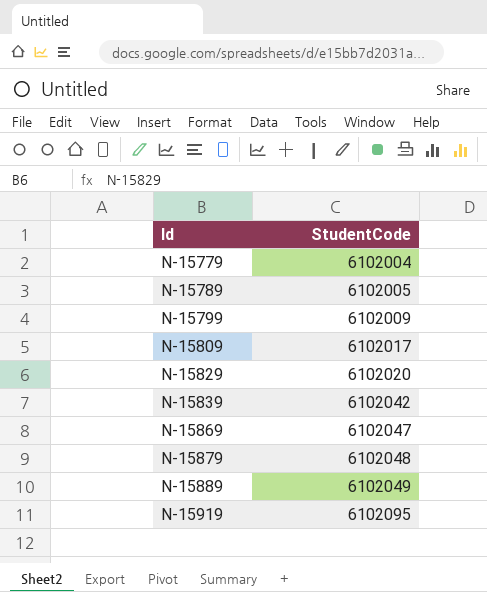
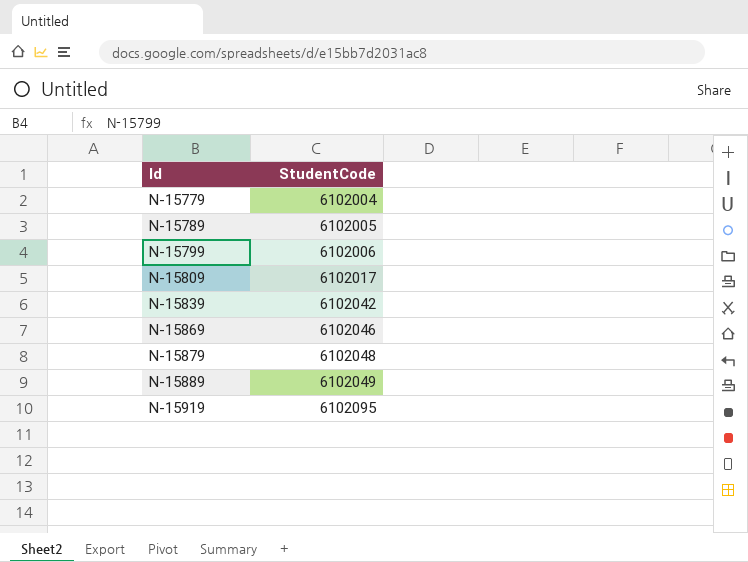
row N-15829: 6102020 -> none
N-15799 | StudentCode: 6102009 -> 6102006
N-15869 | StudentCode: 6102047 -> 6102046

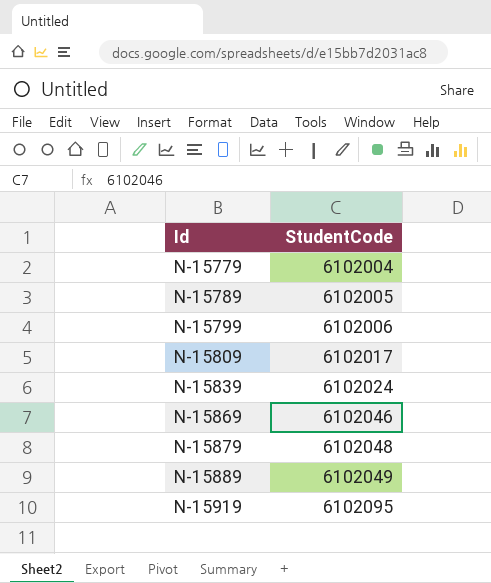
N-15839 | StudentCode: 6102042 -> 6102024

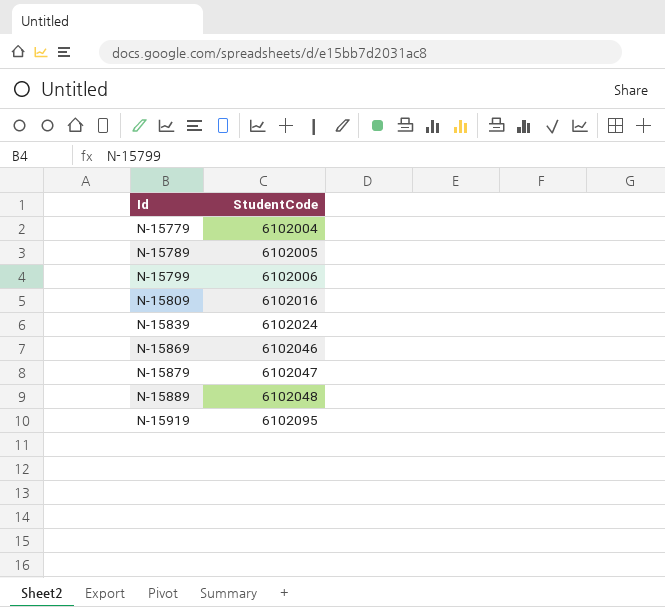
N-15809 | StudentCode: 6102017 -> 6102016
N-15879 | StudentCode: 6102048 -> 6102047
N-15889 | StudentCode: 6102049 -> 6102048

